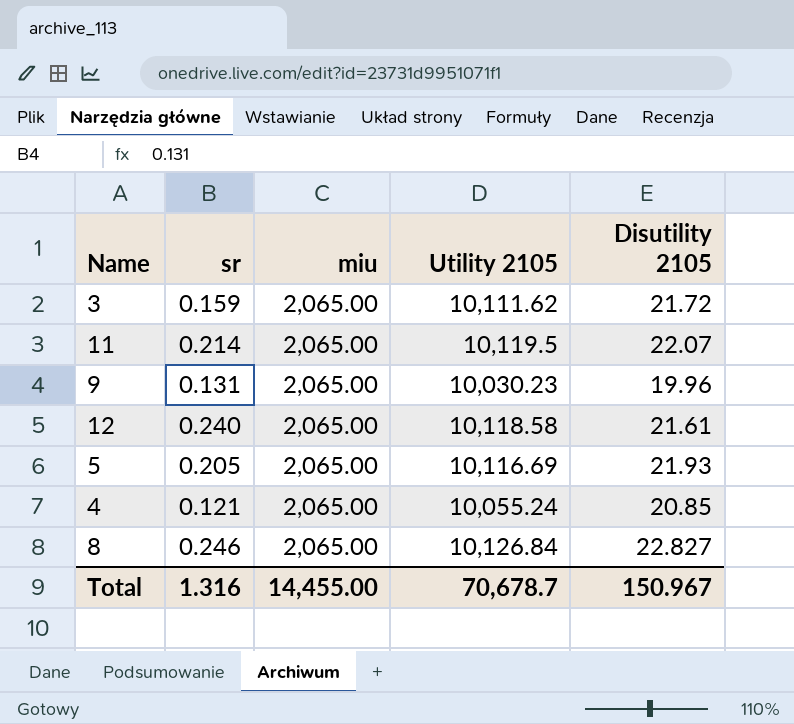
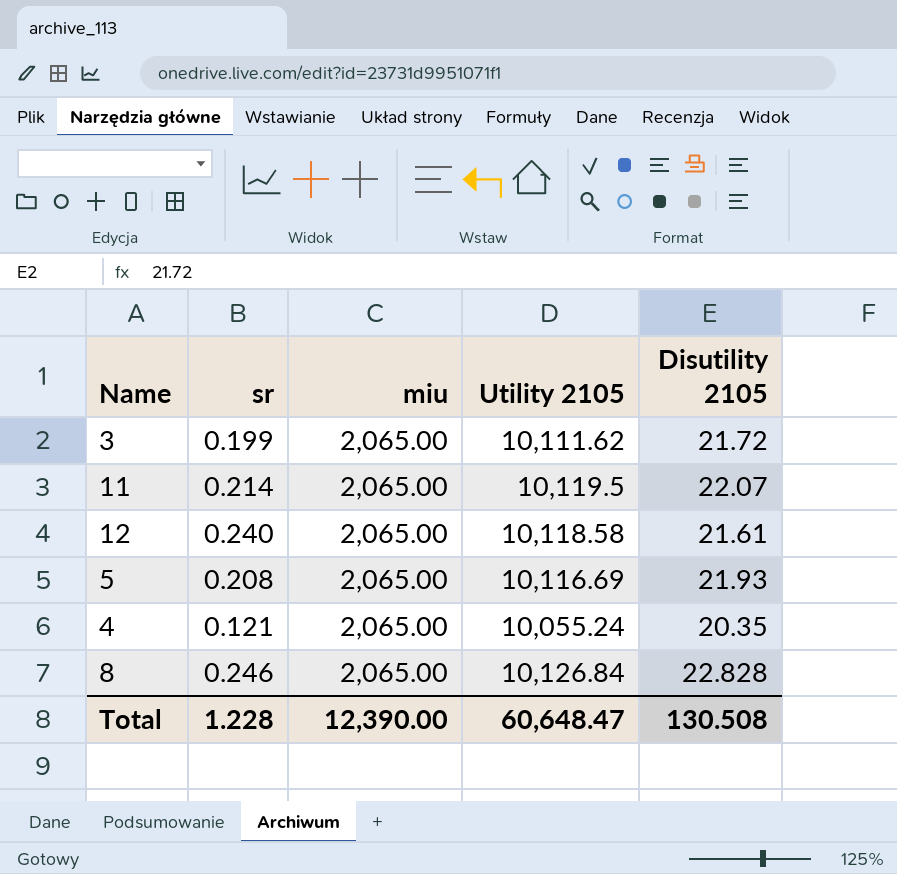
row 9: 0.131 | 2,065.00 | 10,030.23 | 19.96 -> none
3 | sr: 0.159 -> 0.199
5 | sr: 0.205 -> 0.208
4 | Disutility 2105: 20.85 -> 20.35
8 | Disutility 2105: 22.827 -> 22.828
Total | sr: 1.316 -> 1.228
Total | miu: 14,455.00 -> 12,390.00
Total | Utility 2105: 70,678.7 -> 60,648.47
Total | Disutility 2105: 150.967 -> 130.508

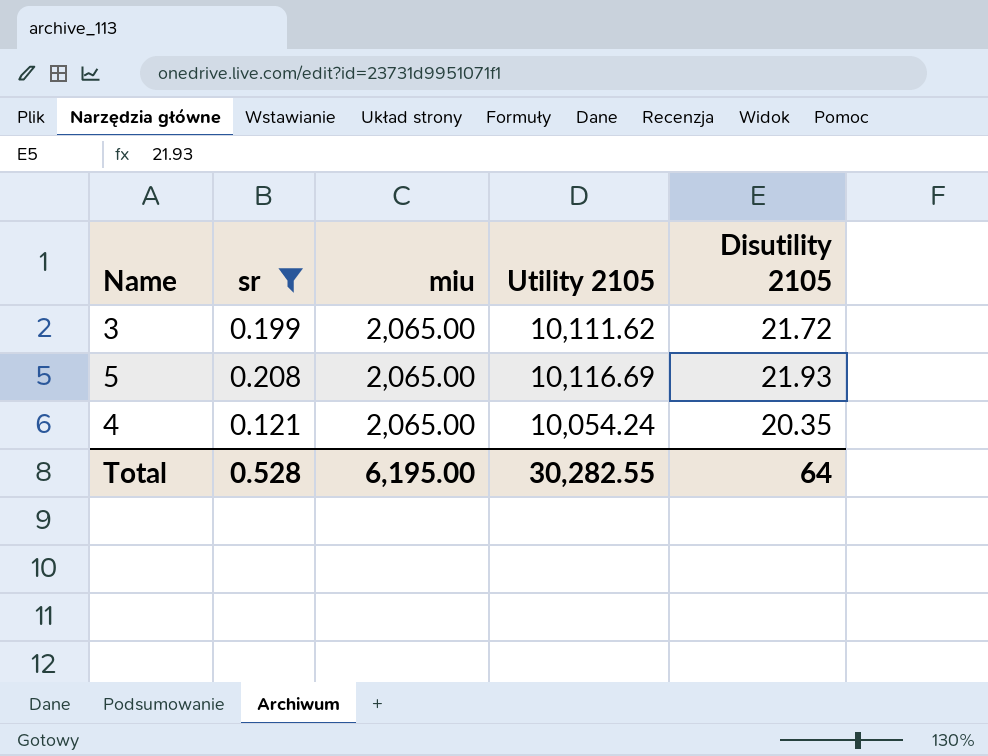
filter: none -> sr <= 0.208
4 | Utility 2105: 10,055.24 -> 10,054.24
Total | sr: 1.228 -> 0.528
Total | miu: 12,390.00 -> 6,195.00
Total | Utility 2105: 60,648.47 -> 30,282.55
Total | Disutility 2105: 130.508 -> 64

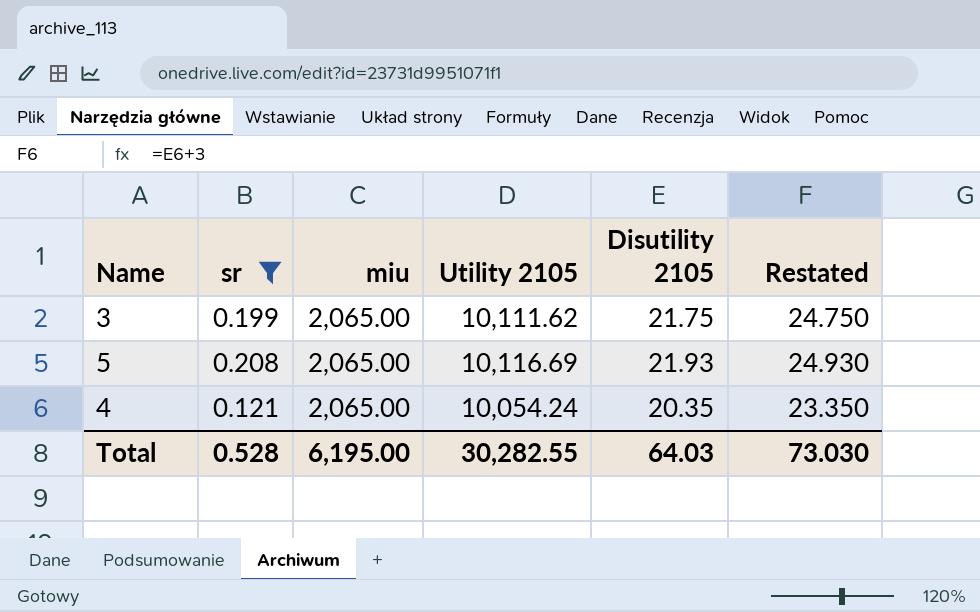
column Restated | formula: none -> [Disutility 2105] + 3
3 | Disutility 2105: 21.72 -> 21.75
Total | Disutility 2105: 64 -> 64.03

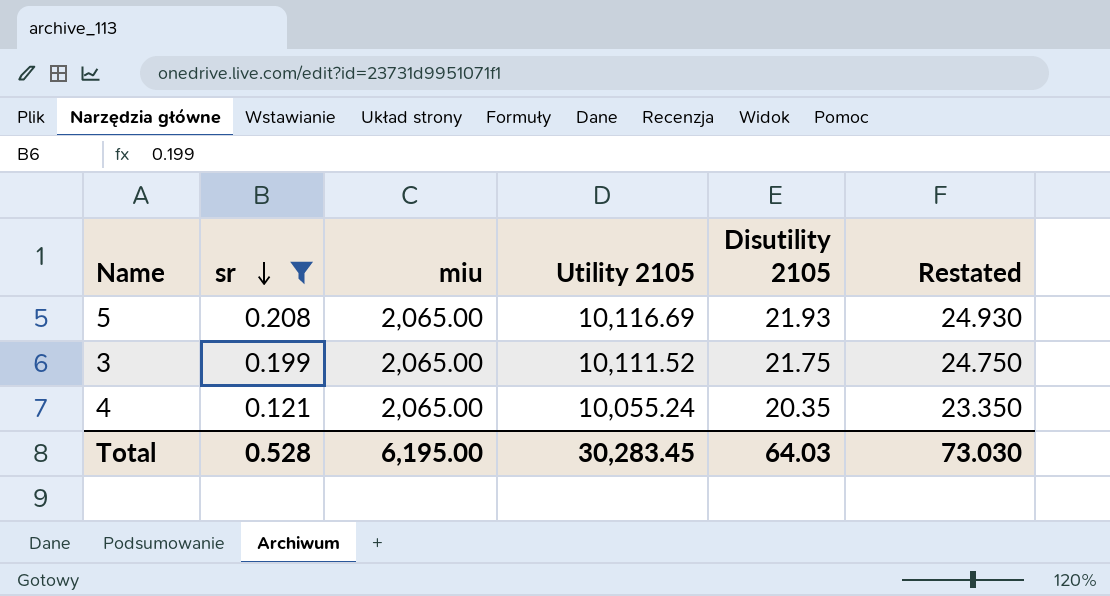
row order: none -> sr descending
3 | Utility 2105: 10,111.62 -> 10,111.52
4 | Utility 2105: 10,054.24 -> 10,055.24
Total | Utility 2105: 30,282.55 -> 30,283.45

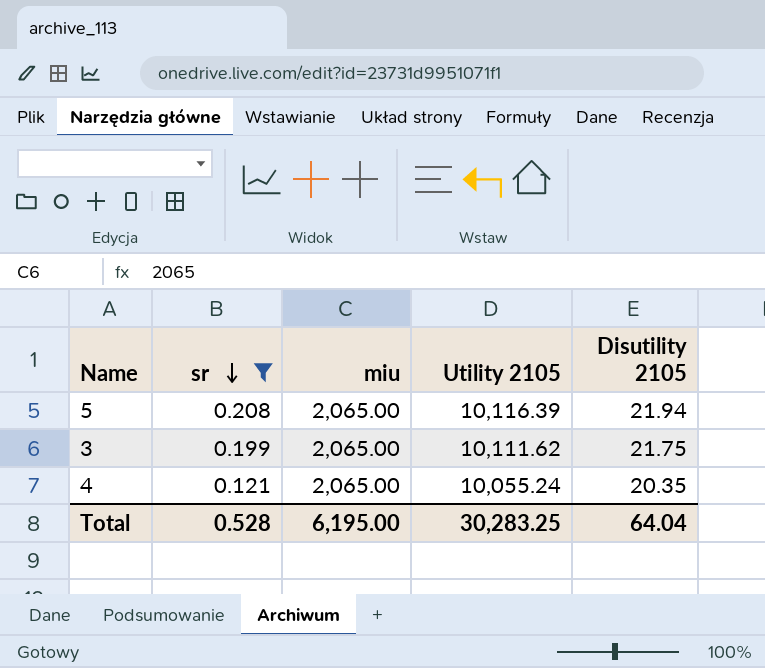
column Restated | formula: [Disutility 2105] + 3 -> none
5 | Utility 2105: 10,116.69 -> 10,116.39
5 | Disutility 2105: 21.93 -> 21.94
3 | Utility 2105: 10,111.52 -> 10,111.62
Total | Utility 2105: 30,283.45 -> 30,283.25
Total | Disutility 2105: 64.03 -> 64.04

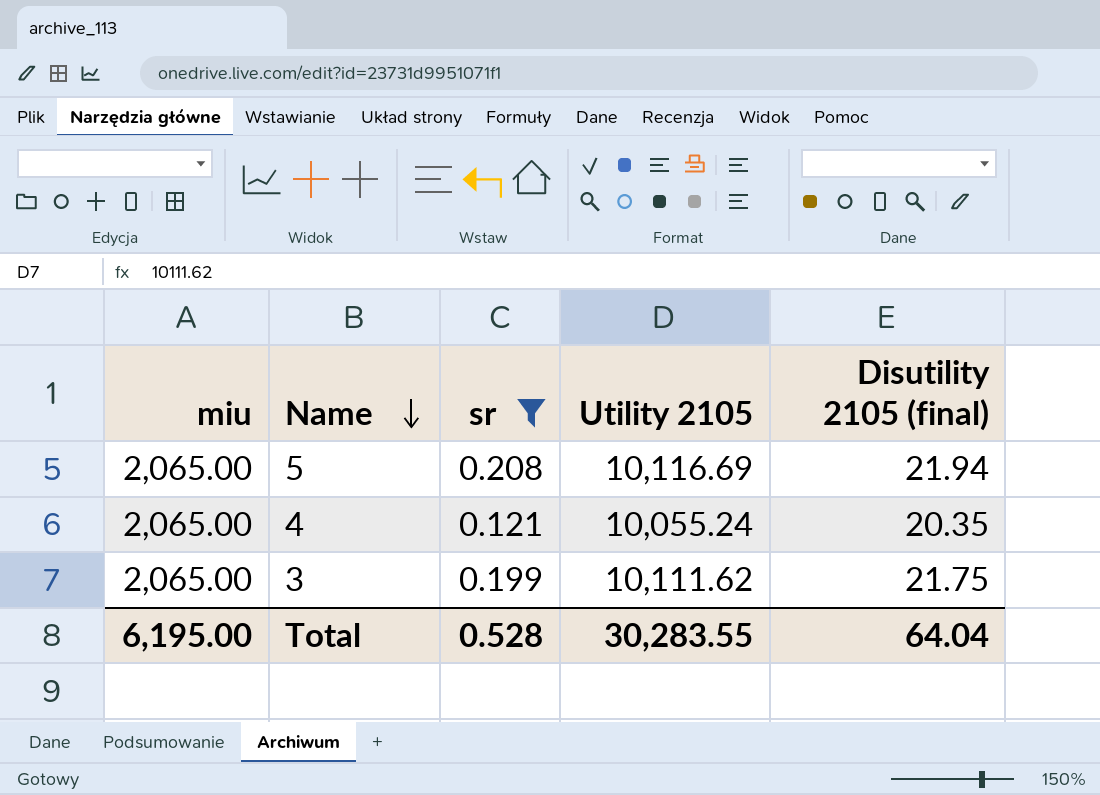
row order: sr descending -> Name descending
column miu | position: 3 -> 1
column name: Disutility 2105 -> Disutility 2105 (final)
5 | Utility 2105: 10,116.39 -> 10,116.69
Total | Utility 2105: 30,283.25 -> 30,283.55

